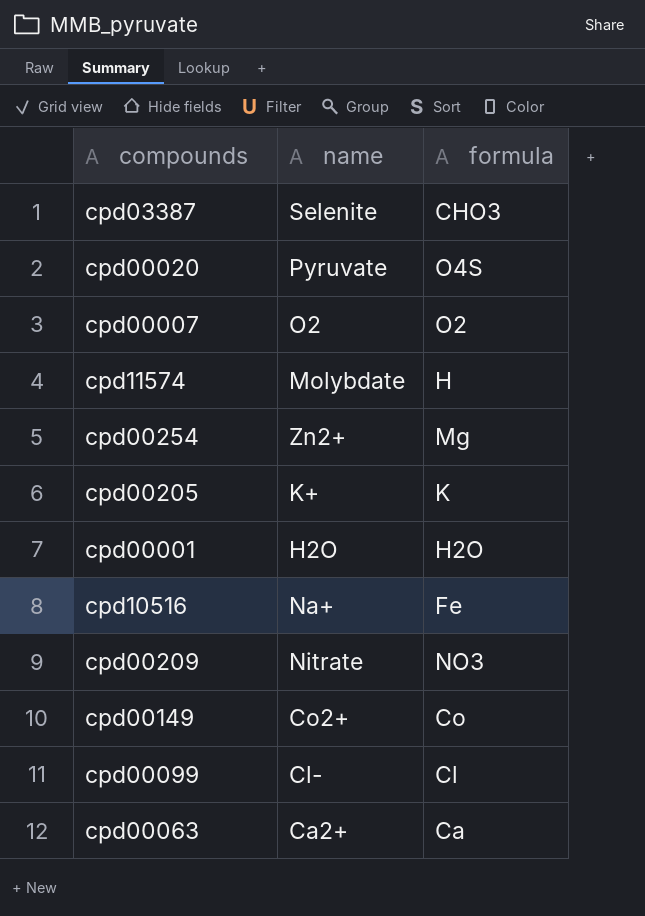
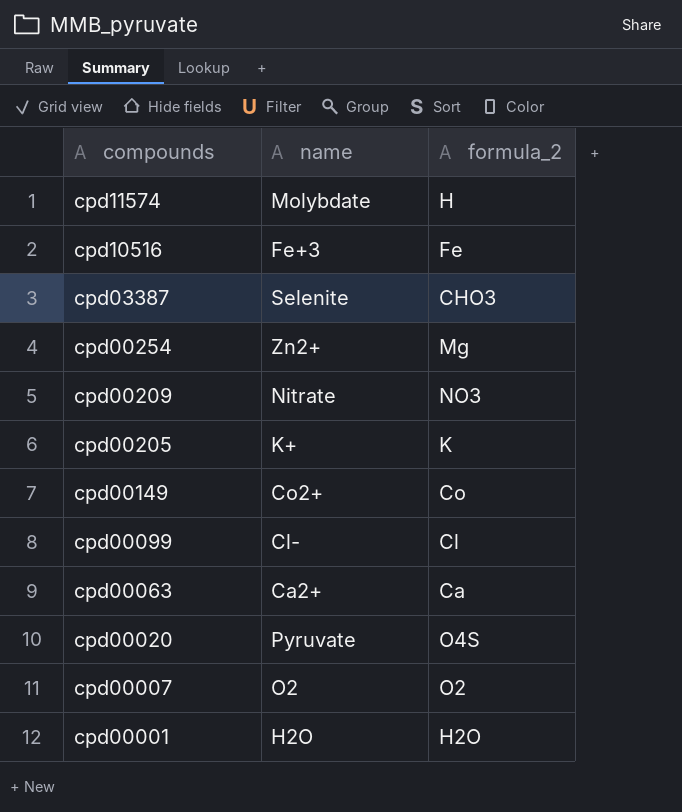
row order: none -> compounds descending
column name: formula -> formula_2
cpd10516 | name: Na+ -> Fe+3

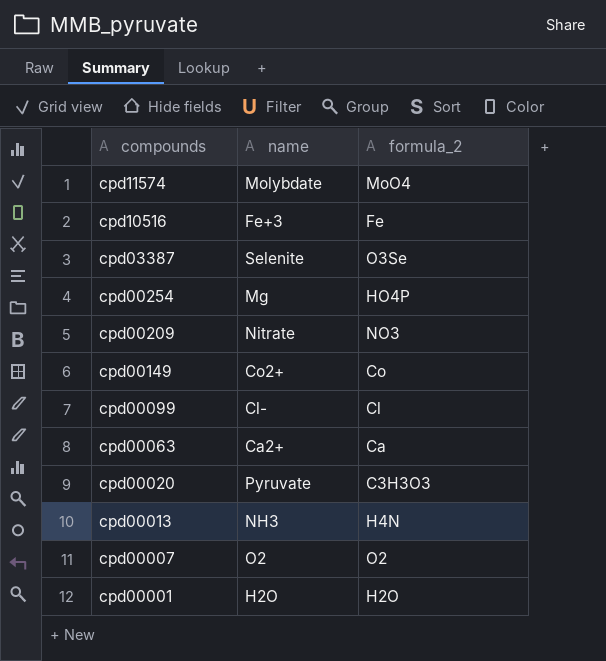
row cpd00205: K+ | K -> none
cpd11574 | formula_2: H -> MoO4
cpd03387 | formula_2: CHO3 -> O3Se
cpd00254 | name: Zn2+ -> Mg
cpd00254 | formula_2: Mg -> HO4P
cpd00020 | formula_2: O4S -> C3H3O3
row cpd00013: none -> NH3 | H4N

